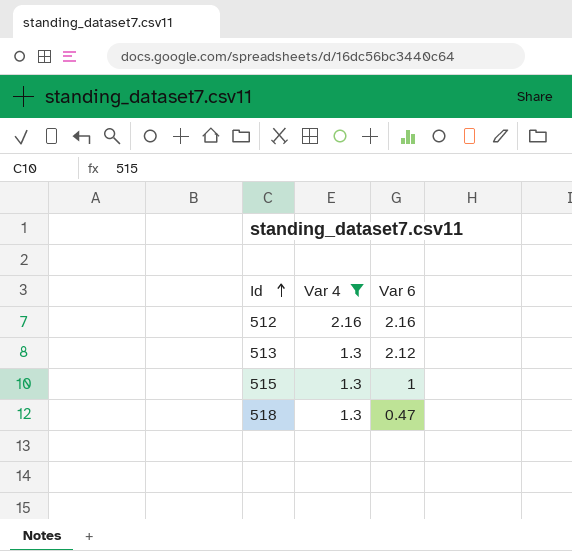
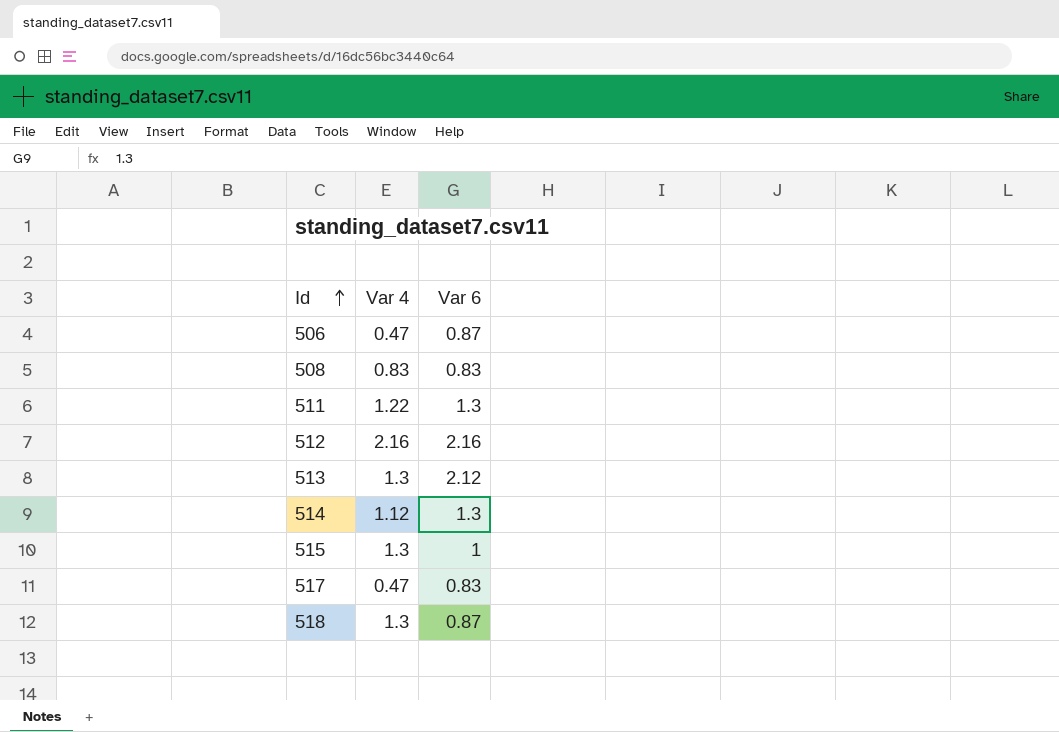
filter: Var 4 >= 1.3 -> none
518 | Var 6: 0.47 -> 0.87

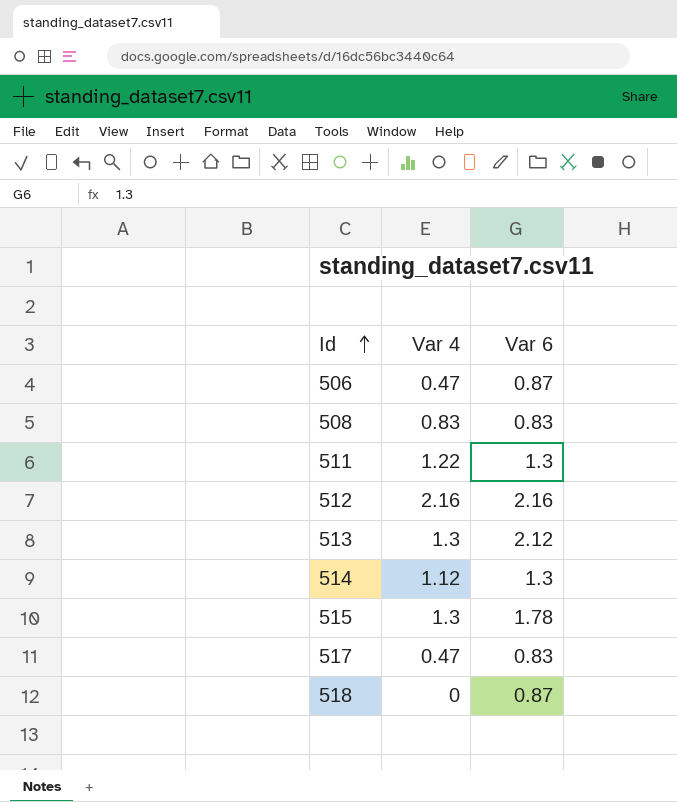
515 | Var 6: 1 -> 1.78
518 | Var 4: 1.3 -> 0

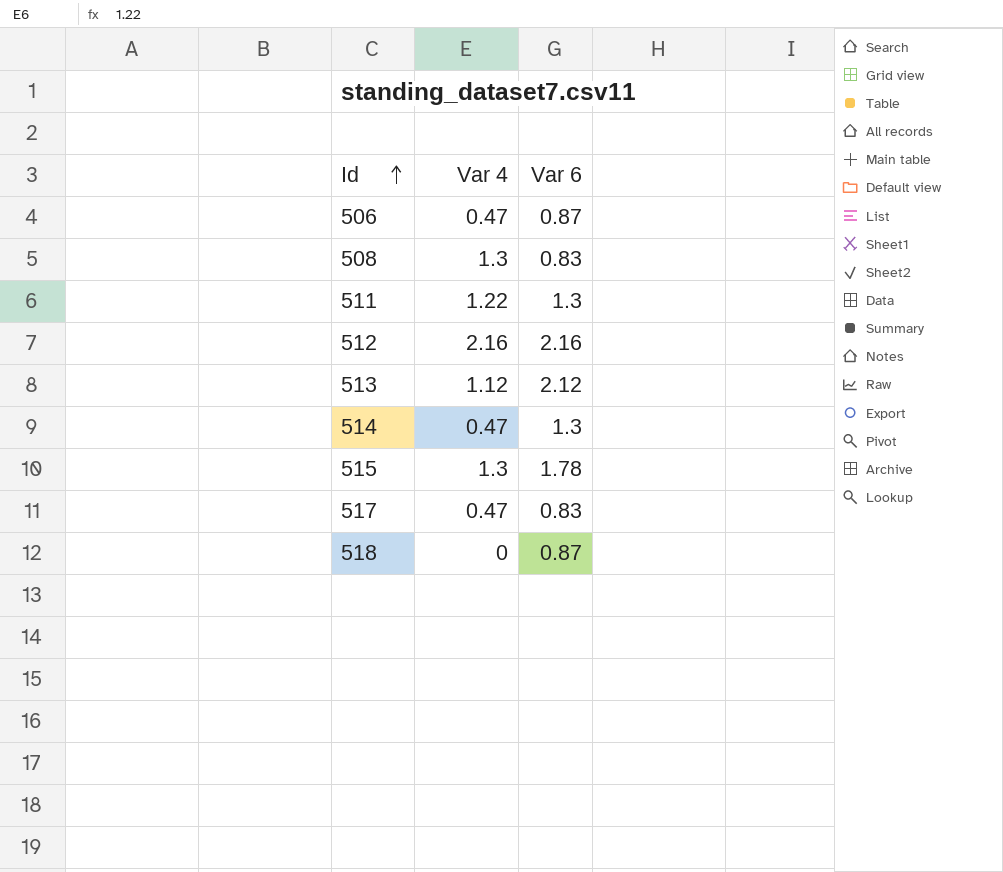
508 | Var 4: 0.83 -> 1.3
513 | Var 4: 1.3 -> 1.12
514 | Var 4: 1.12 -> 0.47

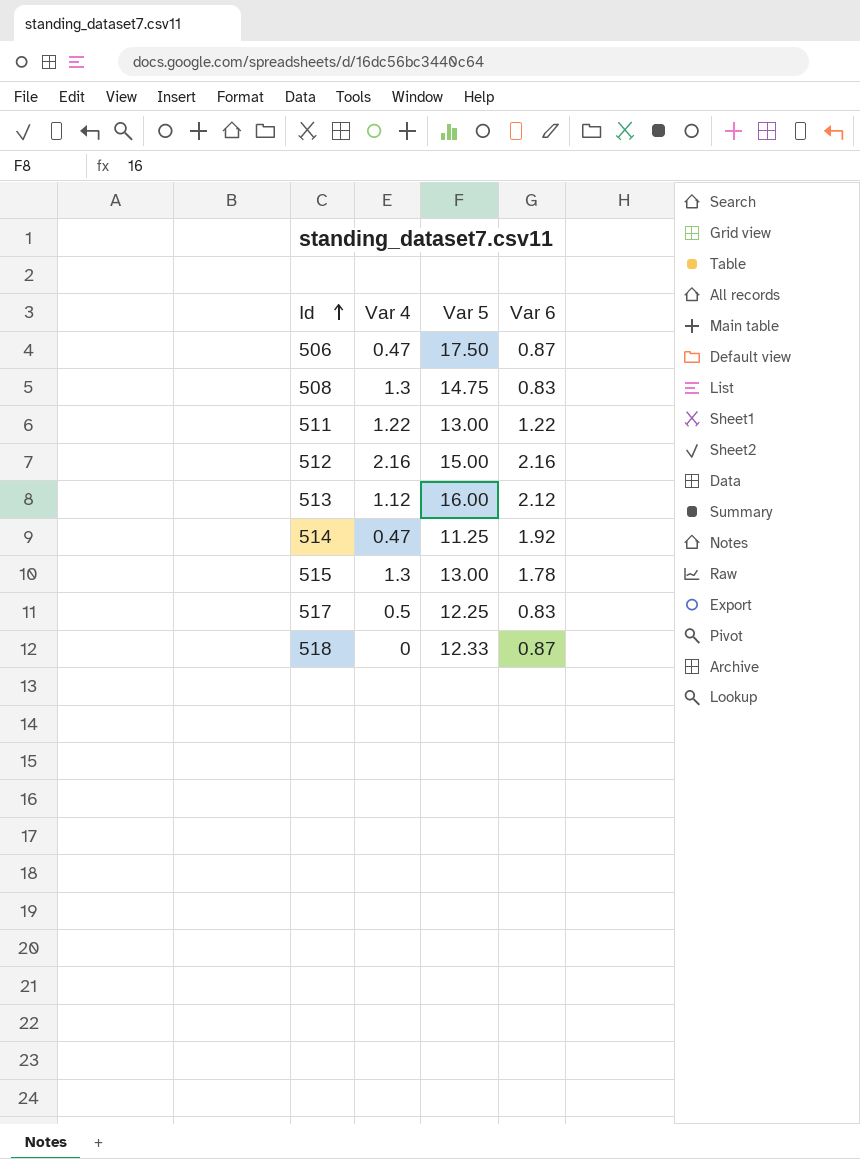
column Var 5 | position: none -> 3
511 | Var 6: 1.3 -> 1.22
514 | Var 6: 1.3 -> 1.92
517 | Var 4: 0.47 -> 0.5

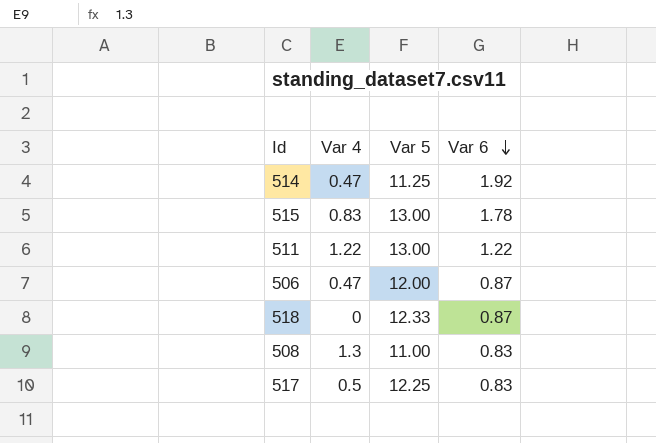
row order: Id ascending -> Var 6 descending
row 512: 2.16 | 15.00 | 2.16 -> none
row 513: 1.12 | 16.00 | 2.12 -> none
515 | Var 4: 1.3 -> 0.83
506 | Var 5: 17.50 -> 12.00
508 | Var 5: 14.75 -> 11.00

